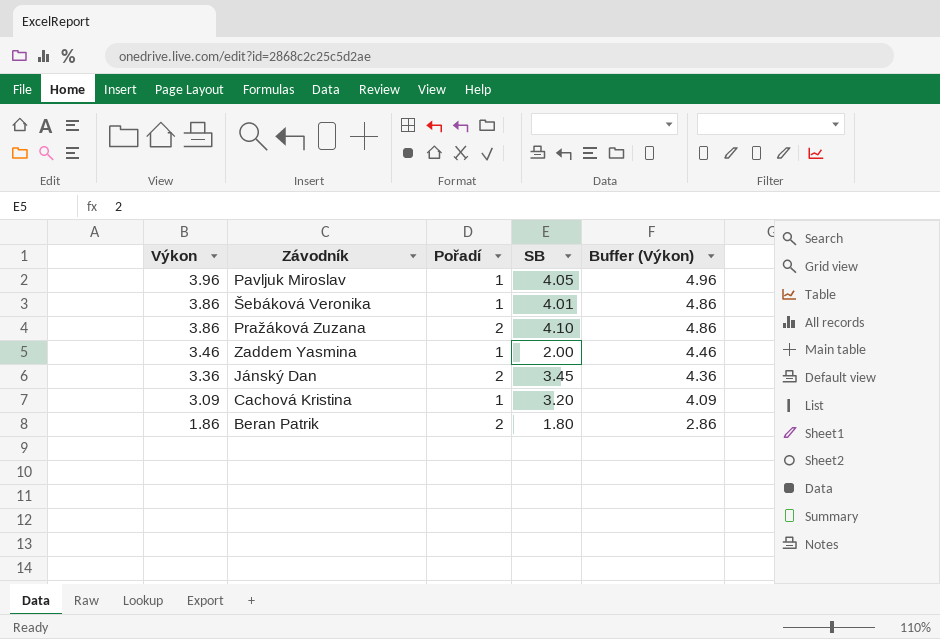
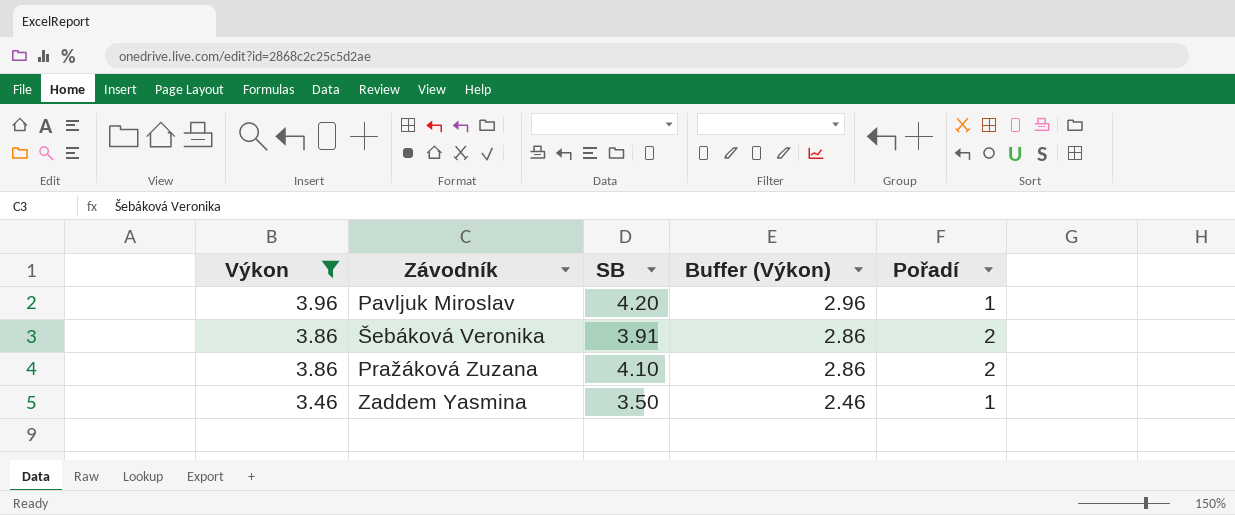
filter: none -> Výkon >= 3.46
column Buffer (Výkon) | formula: [Výkon] + 1 -> [Výkon] - 1
column Pořadí | position: 3 -> 5
Pavljuk Miroslav | SB: 4.05 -> 4.20
Šebáková Veronika | SB: 4.01 -> 3.91
Šebáková Veronika | Pořadí: 1 -> 2
Zaddem Yasmina | SB: 2.00 -> 3.50

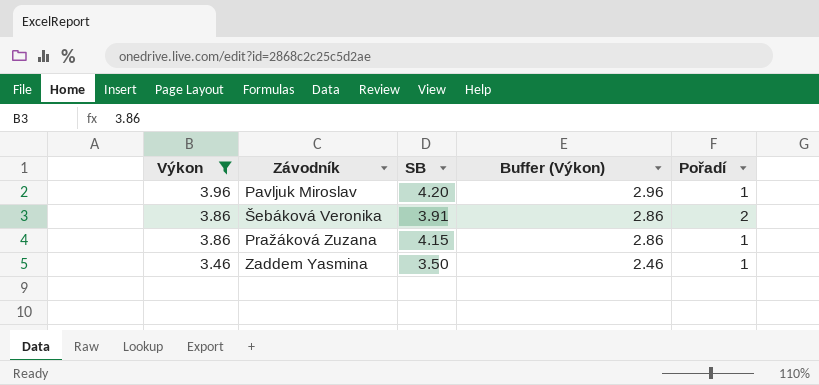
Pražáková Zuzana | SB: 4.10 -> 4.15
Pražáková Zuzana | Pořadí: 2 -> 1

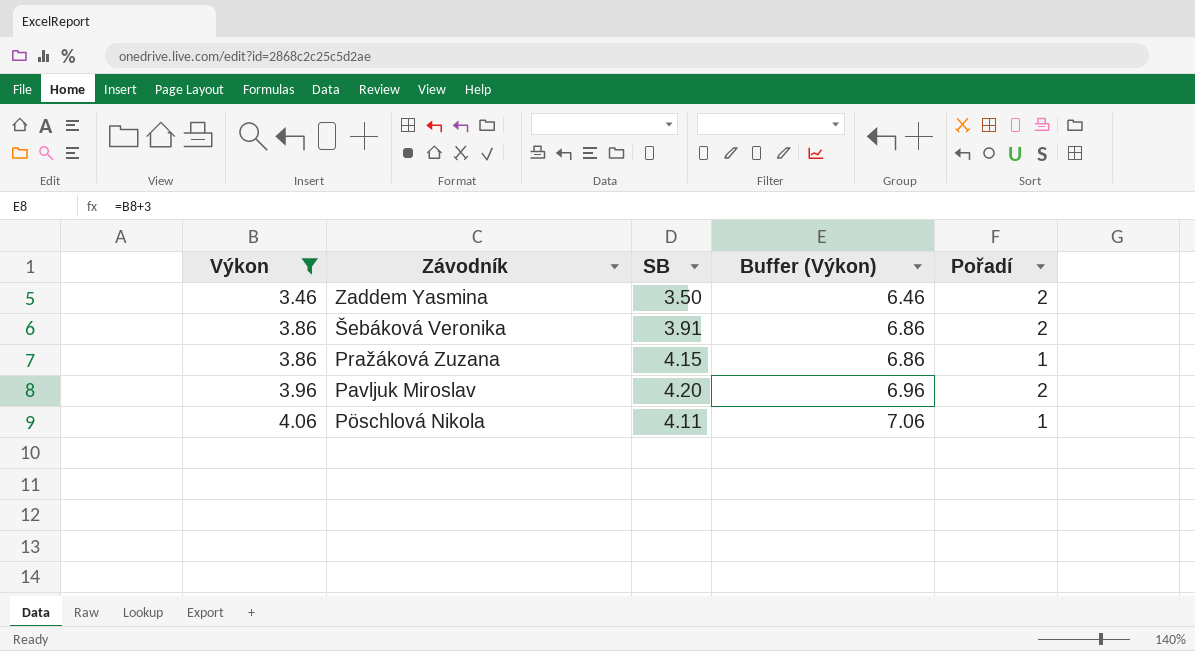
row order: Výkon descending -> Výkon ascending
column Buffer (Výkon) | formula: [Výkon] - 1 -> [Výkon] + 3
Zaddem Yasmina | Pořadí: 1 -> 2
Pavljuk Miroslav | Pořadí: 1 -> 2
row Pöschlová Nikola: none -> 4.06 | 4.11 | 7.06 | 1

